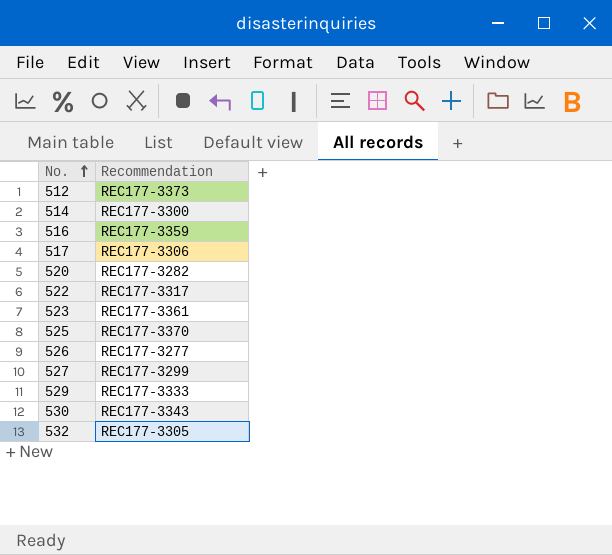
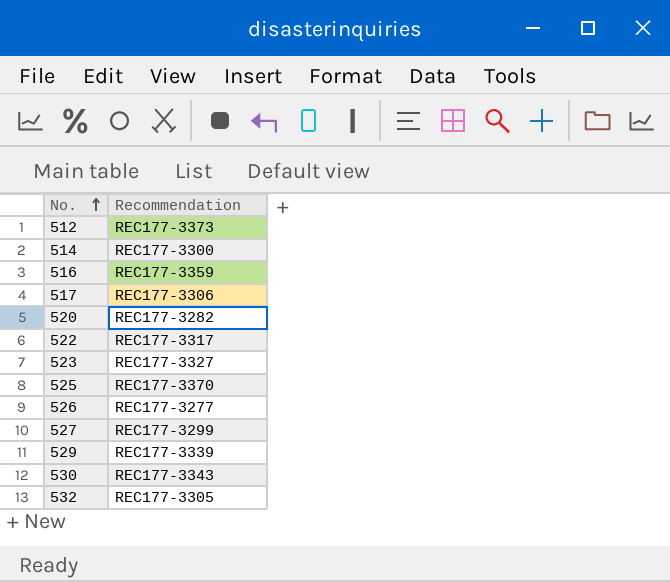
523 | Recommendation: REC177-3361 -> REC177-3327
529 | Recommendation: REC177-3333 -> REC177-3339

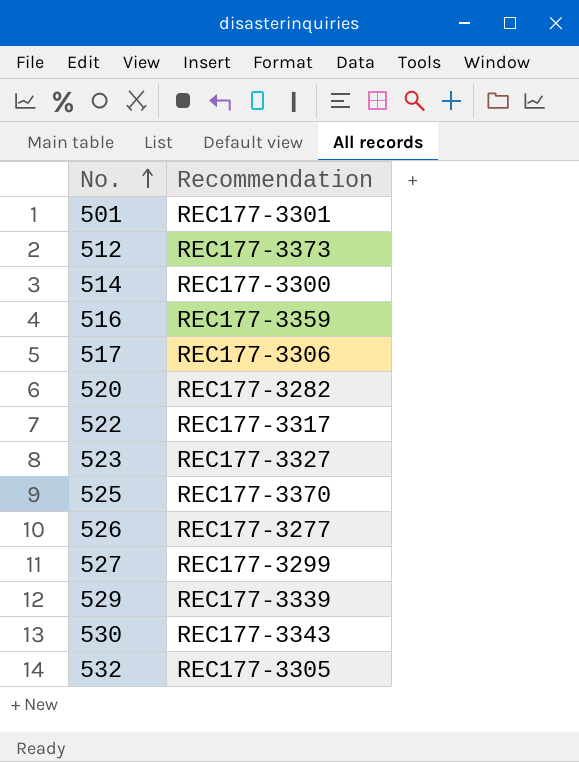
row 501: none -> REC177-3301

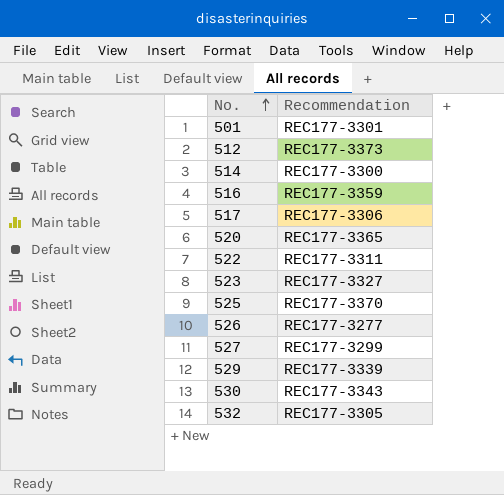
520 | Recommendation: REC177-3282 -> REC177-3365
522 | Recommendation: REC177-3317 -> REC177-3311

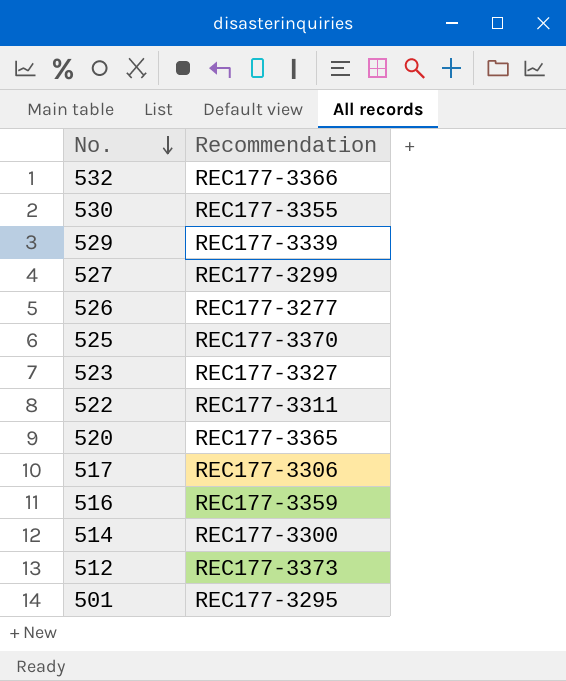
row order: No. ascending -> No. descending
532 | Recommendation: REC177-3305 -> REC177-3366
530 | Recommendation: REC177-3343 -> REC177-3355
501 | Recommendation: REC177-3301 -> REC177-3295

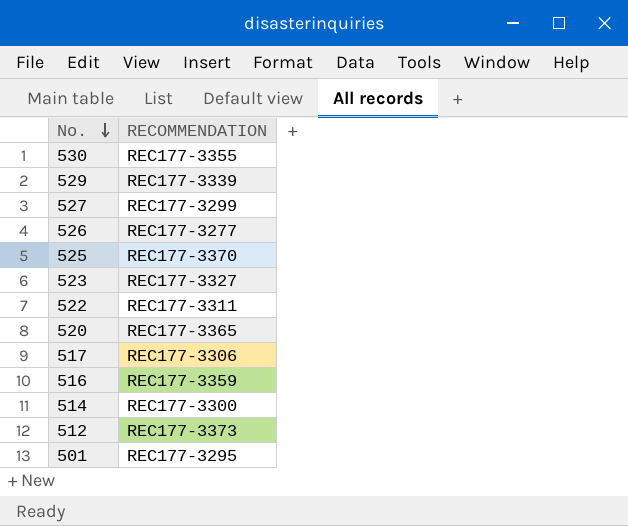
column name: Recommendation -> RECOMMENDATION
row 532: REC177-3366 -> none

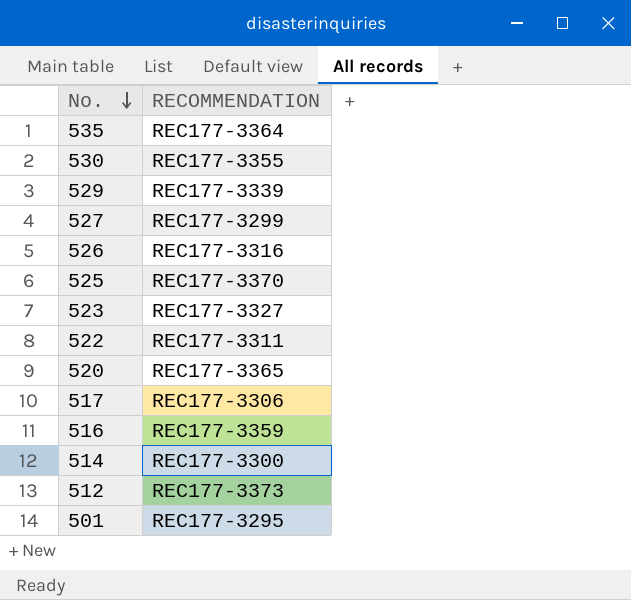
row 535: none -> REC177-3364
526 | RECOMMENDATION: REC177-3277 -> REC177-3316

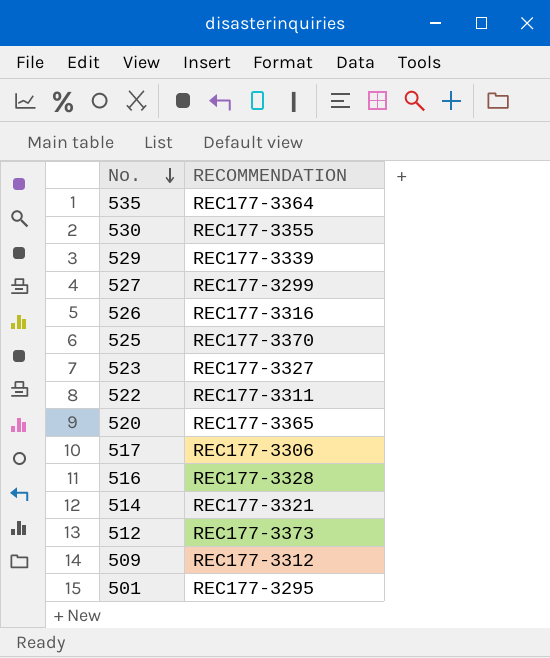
516 | RECOMMENDATION: REC177-3359 -> REC177-3328
514 | RECOMMENDATION: REC177-3300 -> REC177-3321
row 509: none -> REC177-3312

